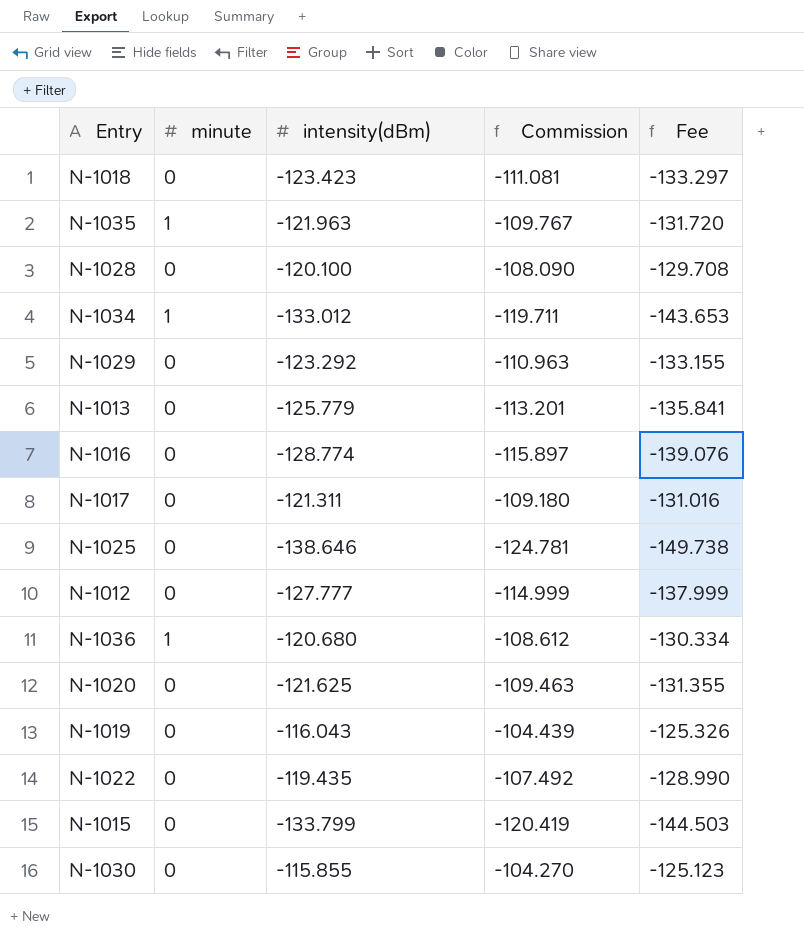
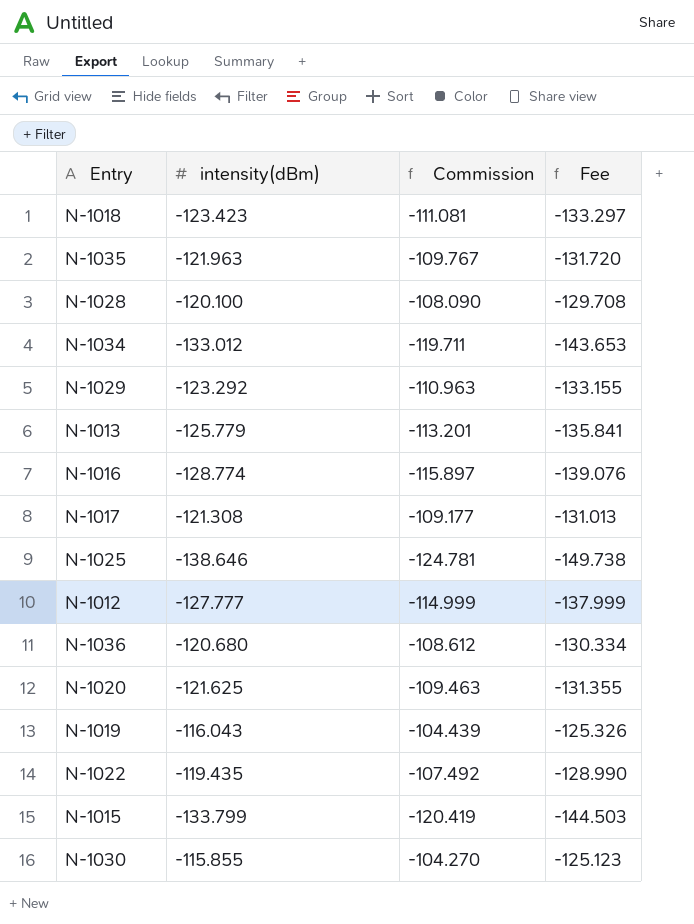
column minute | position: 2 -> none
N-1017 | intensity(dBm): -121.311 -> -121.308
N-1017 | Commission: -109.180 -> -109.177
N-1017 | Fee: -131.016 -> -131.013

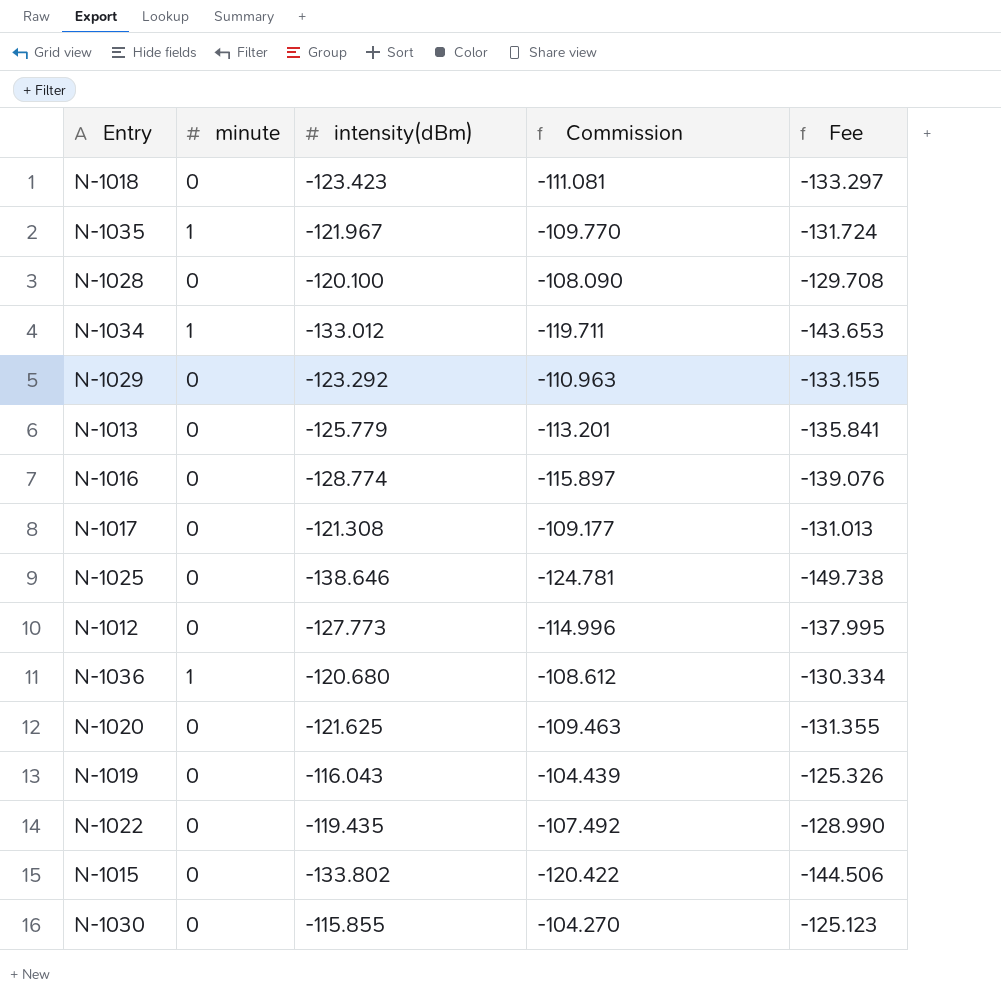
column minute | position: none -> 2
N-1035 | intensity(dBm): -121.963 -> -121.967
N-1035 | Commission: -109.767 -> -109.770
N-1035 | Fee: -131.720 -> -131.724
N-1012 | intensity(dBm): -127.777 -> -127.773
N-1012 | Commission: -114.999 -> -114.996
N-1012 | Fee: -137.999 -> -137.995
N-1015 | intensity(dBm): -133.799 -> -133.802
N-1015 | Commission: -120.419 -> -120.422
N-1015 | Fee: -144.503 -> -144.506

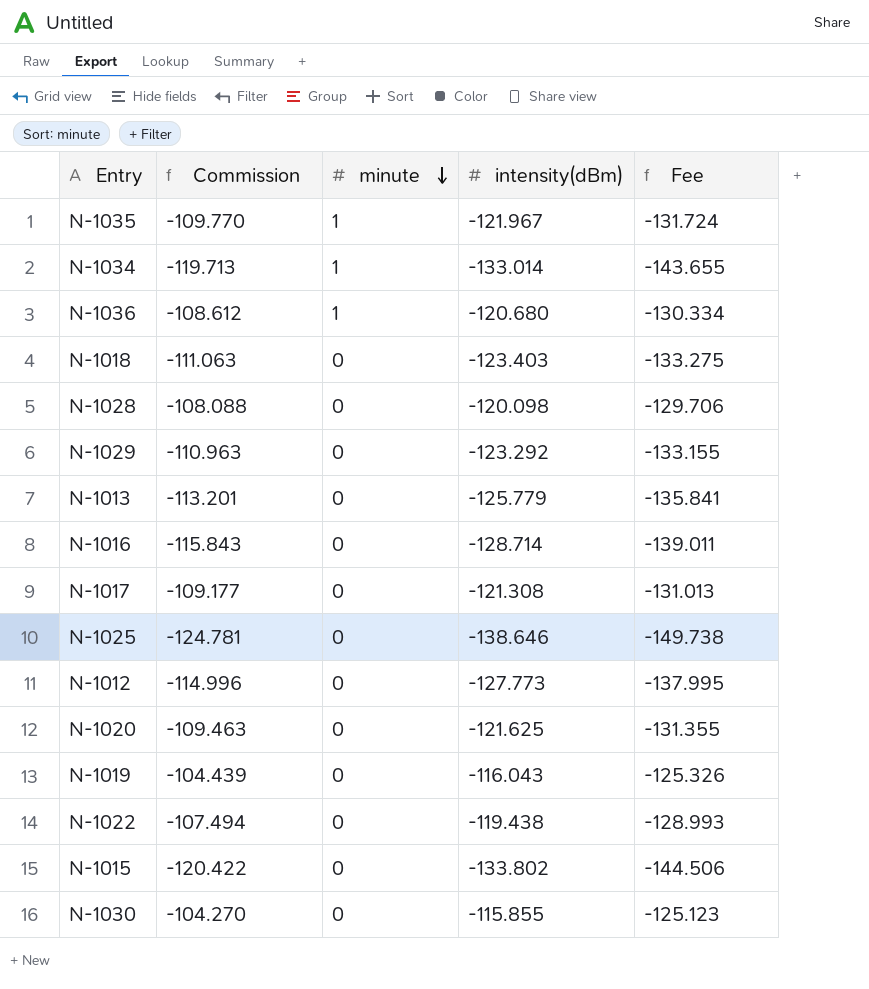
row order: none -> minute descending
column Commission | position: 4 -> 2
N-1034 | Commission: -119.711 -> -119.713
N-1034 | intensity(dBm): -133.012 -> -133.014
N-1034 | Fee: -143.653 -> -143.655
N-1018 | Commission: -111.081 -> -111.063
N-1018 | intensity(dBm): -123.423 -> -123.403
N-1018 | Fee: -133.297 -> -133.275
N-1028 | Commission: -108.090 -> -108.088
N-1028 | intensity(dBm): -120.100 -> -120.098
N-1028 | Fee: -129.708 -> -129.706
N-1016 | Commission: -115.897 -> -115.843
N-1016 | intensity(dBm): -128.774 -> -128.714
N-1016 | Fee: -139.076 -> -139.011
N-1022 | Commission: -107.492 -> -107.494
N-1022 | intensity(dBm): -119.435 -> -119.438
N-1022 | Fee: -128.990 -> -128.993

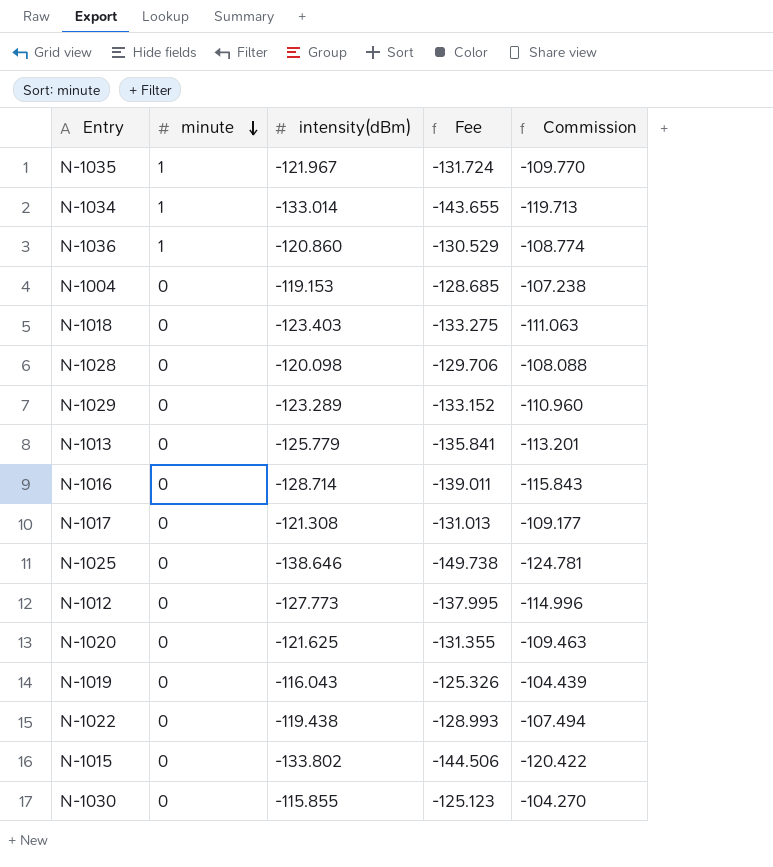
column Commission | position: 2 -> 5
N-1036 | intensity(dBm): -120.680 -> -120.860
N-1036 | Fee: -130.334 -> -130.529
N-1036 | Commission: -108.612 -> -108.774
row N-1004: none -> 0 | -119.153 | -128.685 | -107.238
N-1029 | intensity(dBm): -123.292 -> -123.289
N-1029 | Fee: -133.155 -> -133.152
N-1029 | Commission: -110.963 -> -110.960

